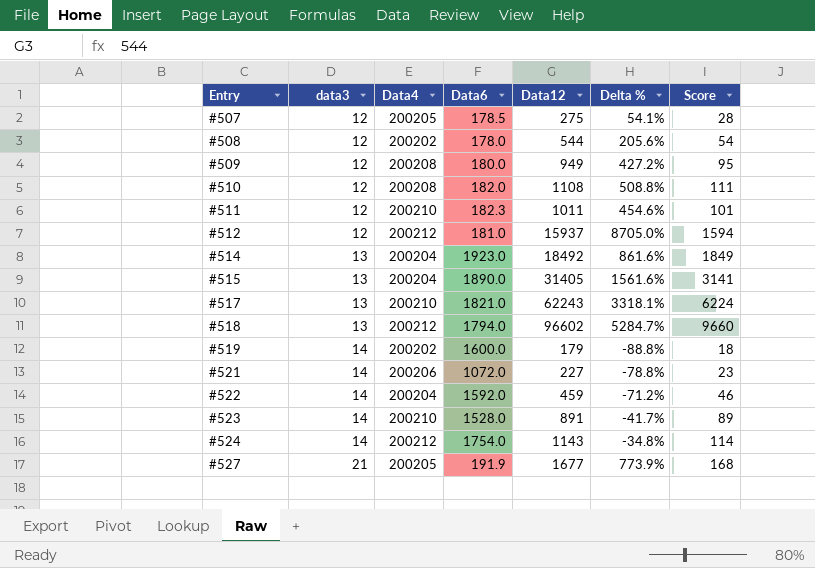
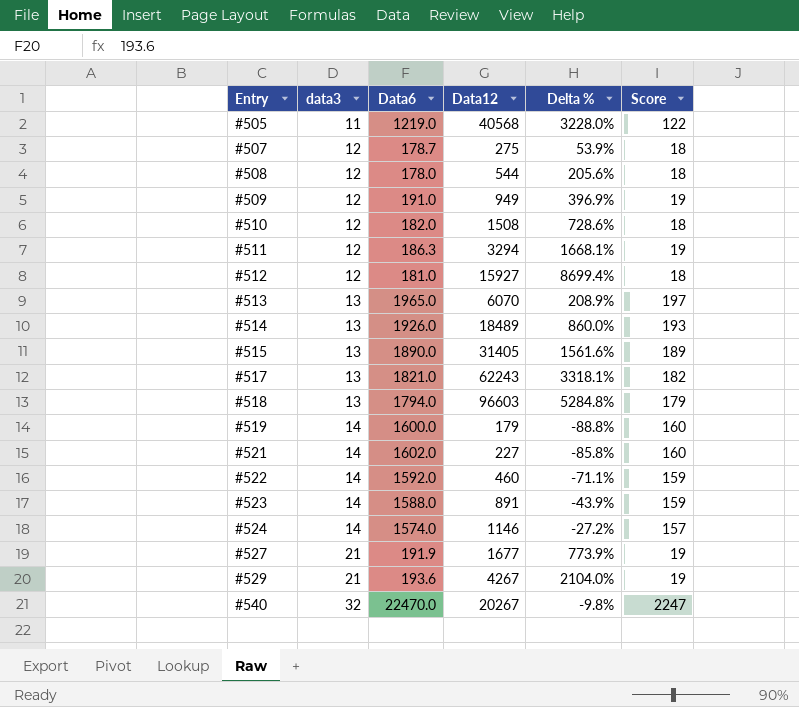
column Data4 | position: 3 -> none
column Score | formula: [Data12] * 0.1 -> [Data6] * 0.1
row #505: none -> 11 | 1219.0 | 40568 | 3228.0% | 122
#507 | Data6: 178.5 -> 178.7
#507 | Delta %: 54.1% -> 53.9%
#509 | Data6: 180.0 -> 191.0
#509 | Delta %: 427.2% -> 396.9%
#510 | Data12: 1108 -> 1508
#510 | Delta %: 508.8% -> 728.6%
#511 | Data6: 182.3 -> 186.3
#511 | Data12: 1011 -> 3294
#511 | Delta %: 454.6% -> 1668.1%
#512 | Data12: 15937 -> 15927
#512 | Delta %: 8705.0% -> 8699.4%
row #513: none -> 13 | 1965.0 | 6070 | 208.9% | 197
#514 | Data6: 1923.0 -> 1926.0
#514 | Data12: 18492 -> 18489
#514 | Delta %: 861.6% -> 860.0%
#518 | Data12: 96602 -> 96603
#518 | Delta %: 5284.7% -> 5284.8%
#521 | Data6: 1072.0 -> 1602.0
#521 | Delta %: -78.8% -> -85.8%
#522 | Data12: 459 -> 460
#522 | Delta %: -71.2% -> -71.1%
#523 | Data6: 1528.0 -> 1588.0
#523 | Delta %: -41.7% -> -43.9%
#524 | Data6: 1754.0 -> 1574.0
#524 | Data12: 1143 -> 1146
#524 | Delta %: -34.8% -> -27.2%
row #529: none -> 21 | 193.6 | 4267 | 2104.0% | 19
row #540: none -> 32 | 22470.0 | 20267 | -9.8% | 2247

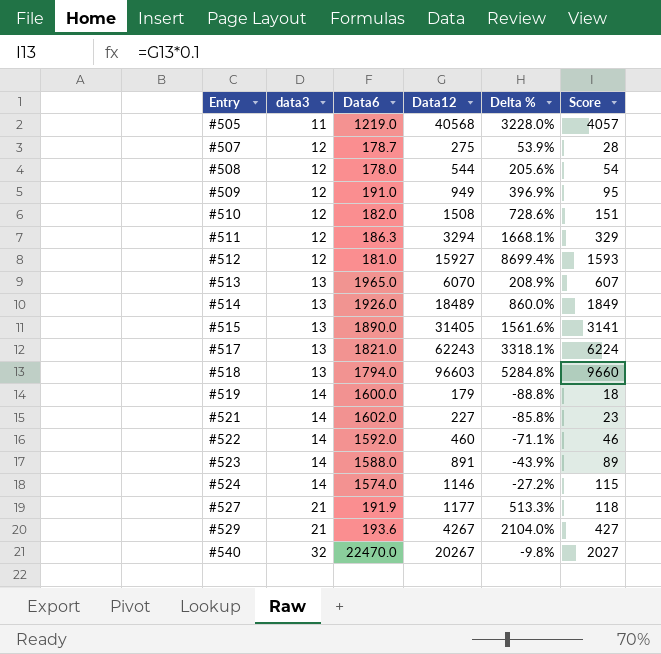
column Score | formula: [Data6] * 0.1 -> [Data12] * 0.1
#527 | Data12: 1677 -> 1177
#527 | Delta %: 773.9% -> 513.3%

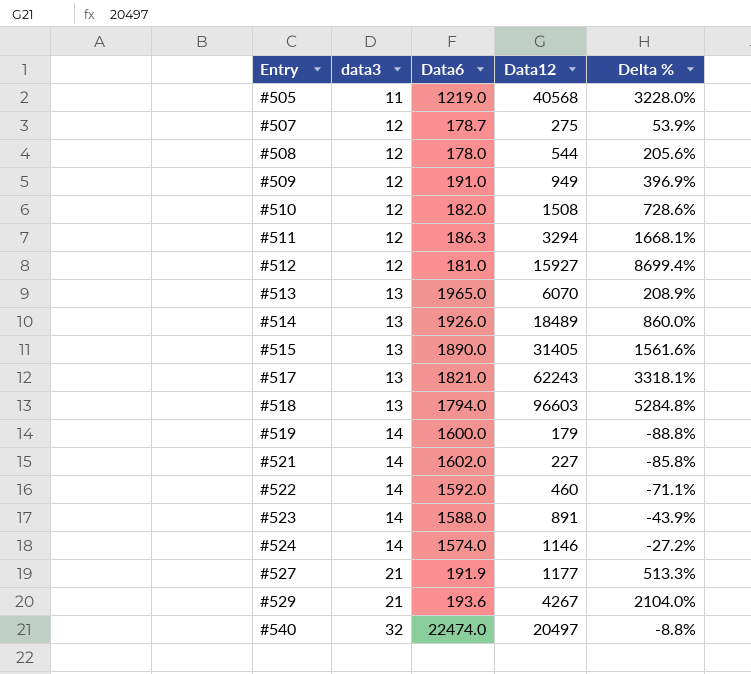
column Score | formula: [Data12] * 0.1 -> none
#540 | Data6: 22470.0 -> 22474.0
#540 | Data12: 20267 -> 20497
#540 | Delta %: -9.8% -> -8.8%

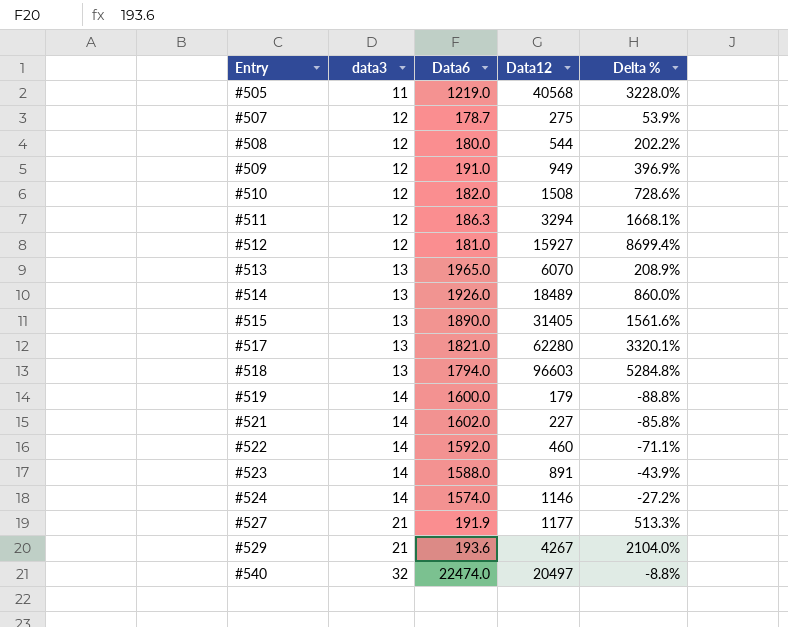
#508 | Data6: 178.0 -> 180.0
#508 | Delta %: 205.6% -> 202.2%
#517 | Data12: 62243 -> 62280
#517 | Delta %: 3318.1% -> 3320.1%

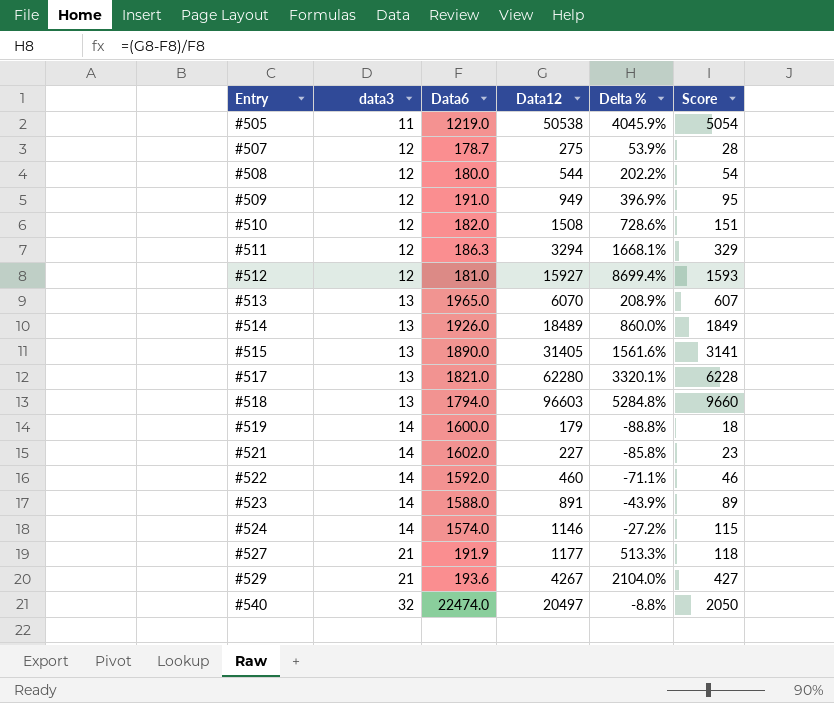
column Score | formula: none -> [Data12] * 0.1
#505 | Data12: 40568 -> 50538
#505 | Delta %: 3228.0% -> 4045.9%

